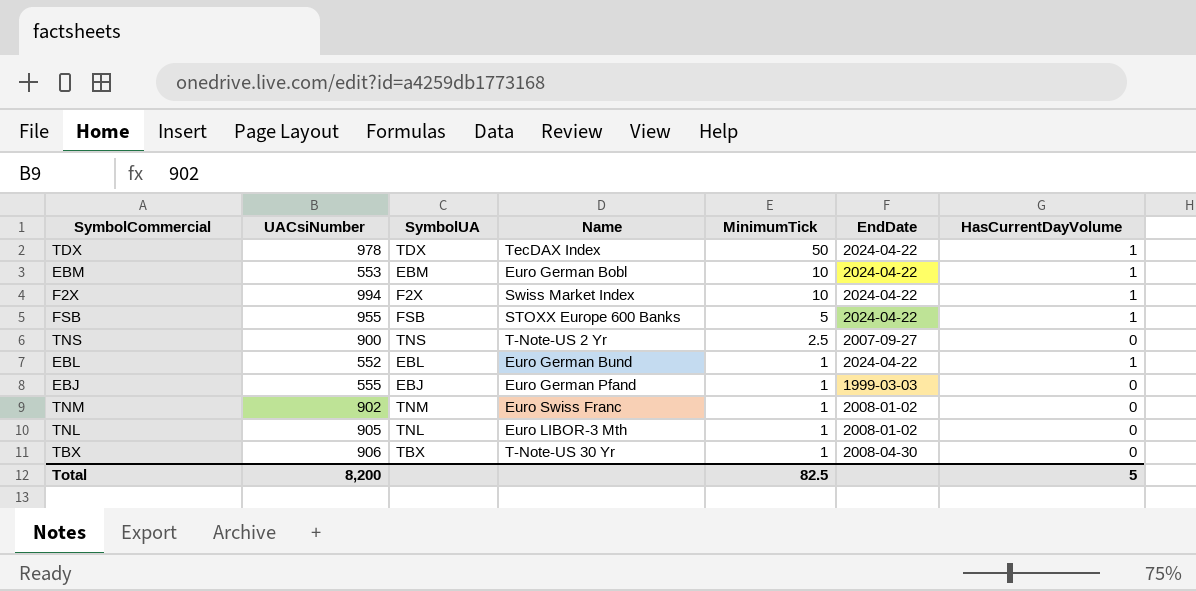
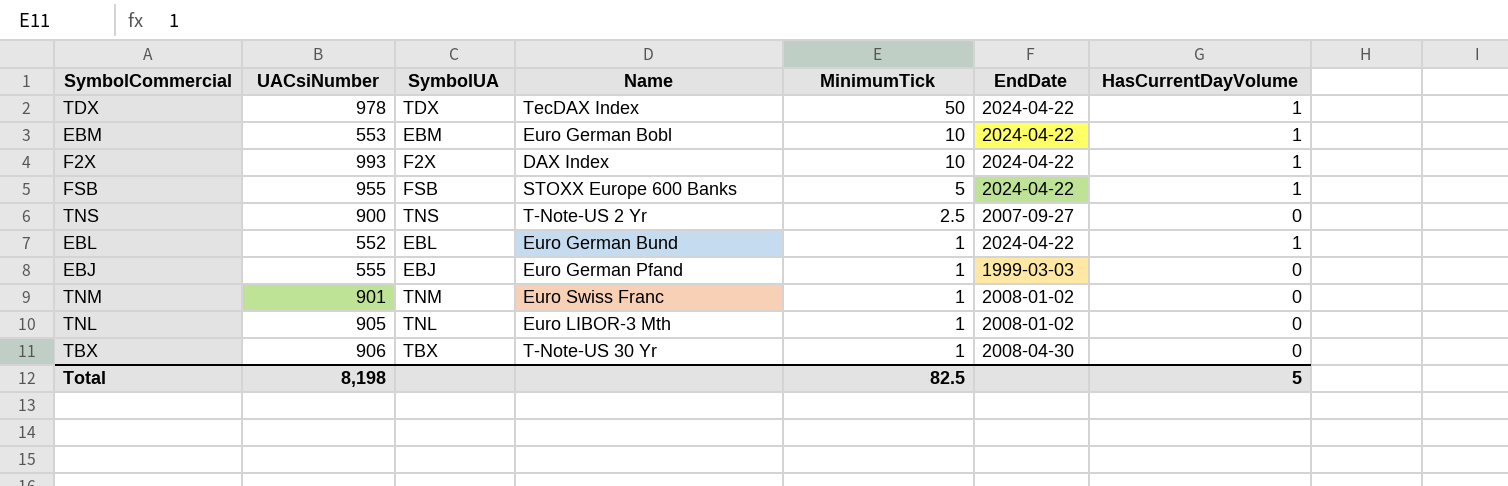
F2X | UACsiNumber: 994 -> 993
F2X | Name: Swiss Market Index -> DAX Index
TNM | UACsiNumber: 902 -> 901
Total | UACsiNumber: 8,200 -> 8,198

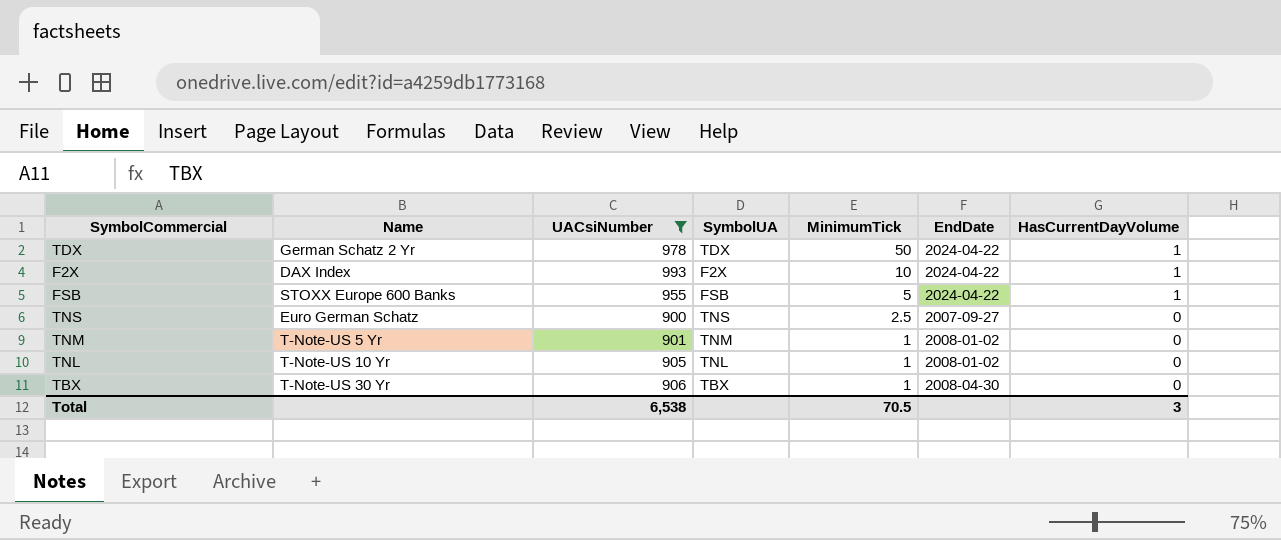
filter: none -> UACsiNumber >= 900
column Name | position: 4 -> 2
TDX | Name: TecDAX Index -> German Schatz 2 Yr
TNS | Name: T-Note-US 2 Yr -> Euro German Schatz
TNM | Name: Euro Swiss Franc -> T-Note-US 5 Yr
TNL | Name: Euro LIBOR-3 Mth -> T-Note-US 10 Yr
Total | UACsiNumber: 8,198 -> 6,538
Total | MinimumTick: 82.5 -> 70.5
Total | HasCurrentDayVolume: 5 -> 3

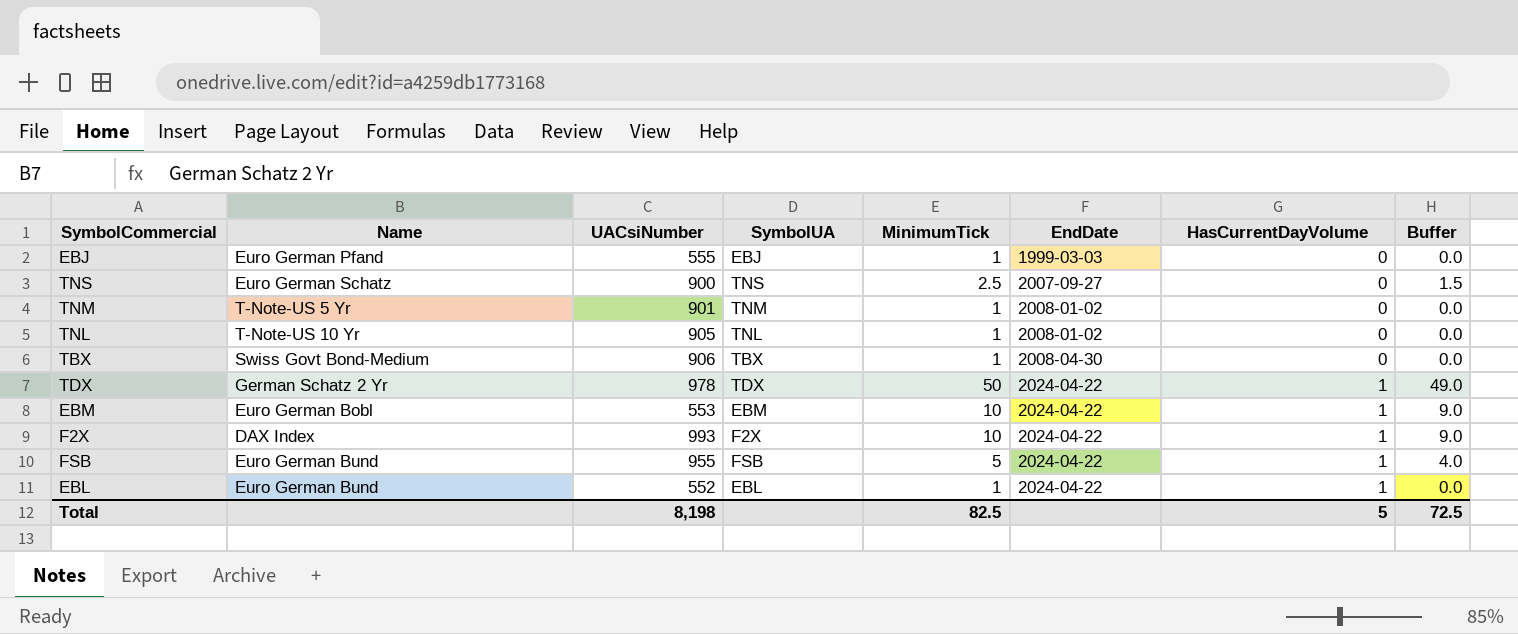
filter: UACsiNumber >= 900 -> none
row order: MinimumTick descending -> EndDate ascending
column Buffer | formula: none -> [MinimumTick] - 1
TBX | Name: T-Note-US 30 Yr -> Swiss Govt Bond-Medium
FSB | Name: STOXX Europe 600 Banks -> Euro German Bund
Total | UACsiNumber: 6,538 -> 8,198
Total | MinimumTick: 70.5 -> 82.5
Total | HasCurrentDayVolume: 3 -> 5

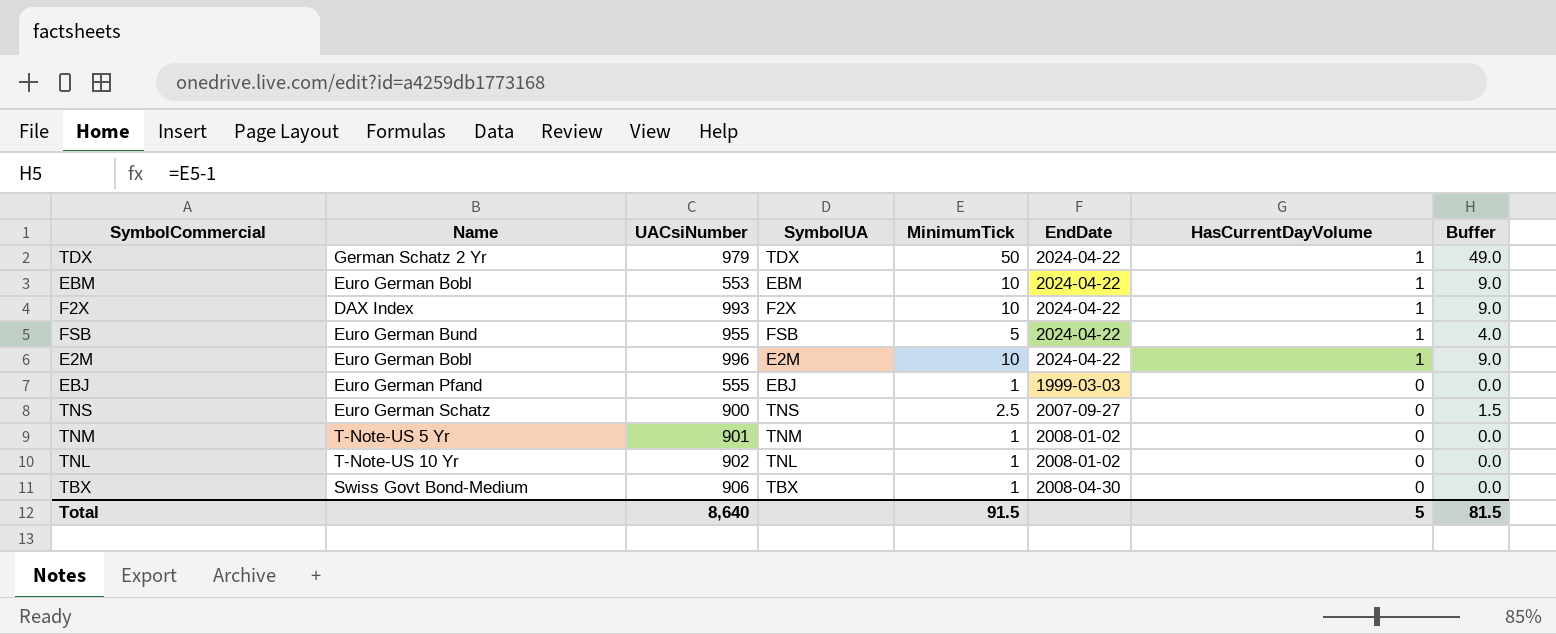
row order: EndDate ascending -> HasCurrentDayVolume descending
row EBL: Euro German Bund | 552 | EBL | 1 | 2024-04-22 | 1 | 0.0 -> none
TDX | UACsiNumber: 978 -> 979
row E2M: none -> Euro German Bobl | 996 | E2M | 10 | 2024-04-22 | 1 | 9.0
TNL | UACsiNumber: 905 -> 902
Total | UACsiNumber: 8,198 -> 8,640
Total | MinimumTick: 82.5 -> 91.5
Total | Buffer: 72.5 -> 81.5

